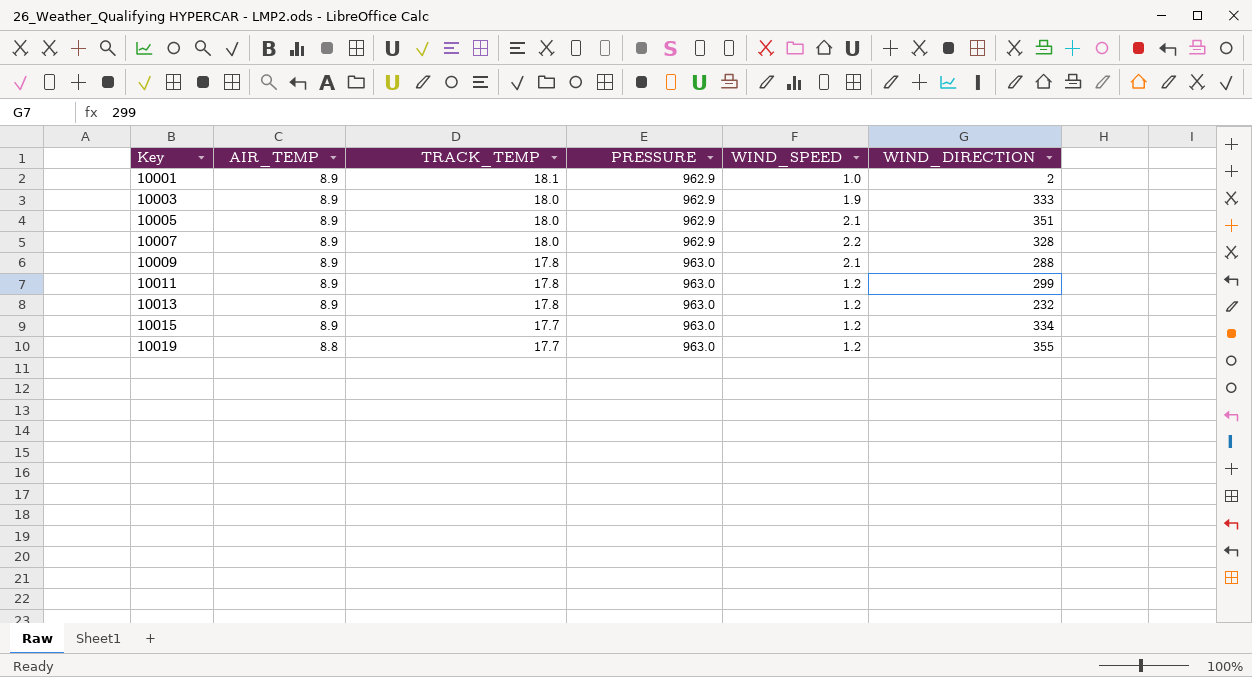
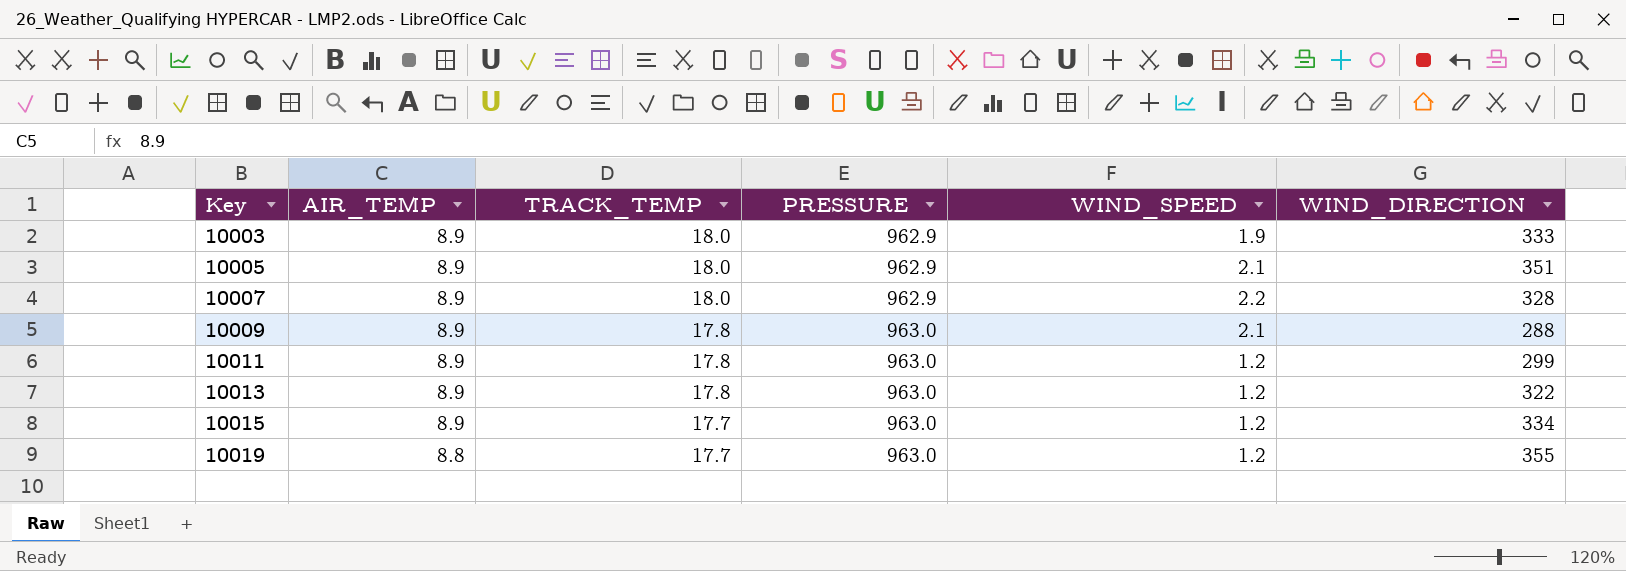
row 10001: 8.9 | 18.1 | 962.9 | 1.0 | 2 -> none
10013 | WIND_DIRECTION: 232 -> 322

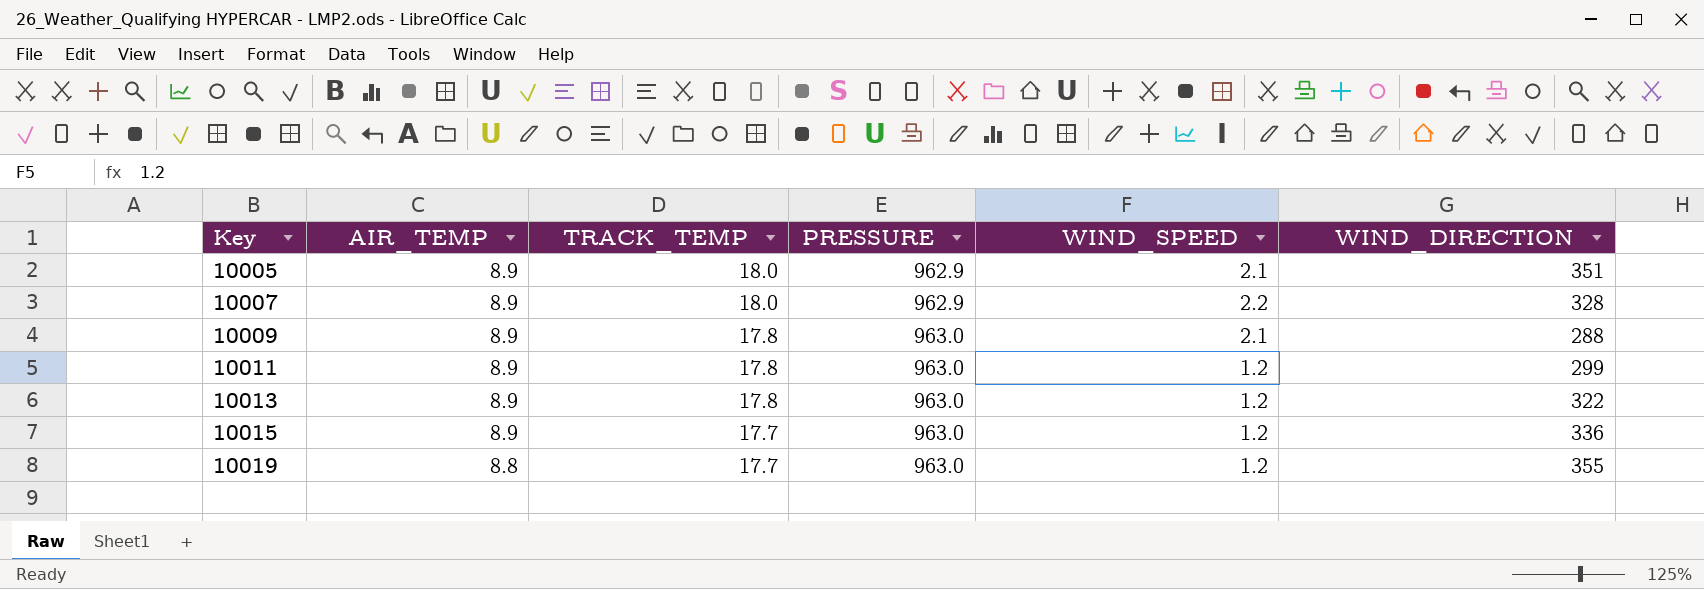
row 10003: 8.9 | 18.0 | 962.9 | 1.9 | 333 -> none
10015 | WIND_DIRECTION: 334 -> 336

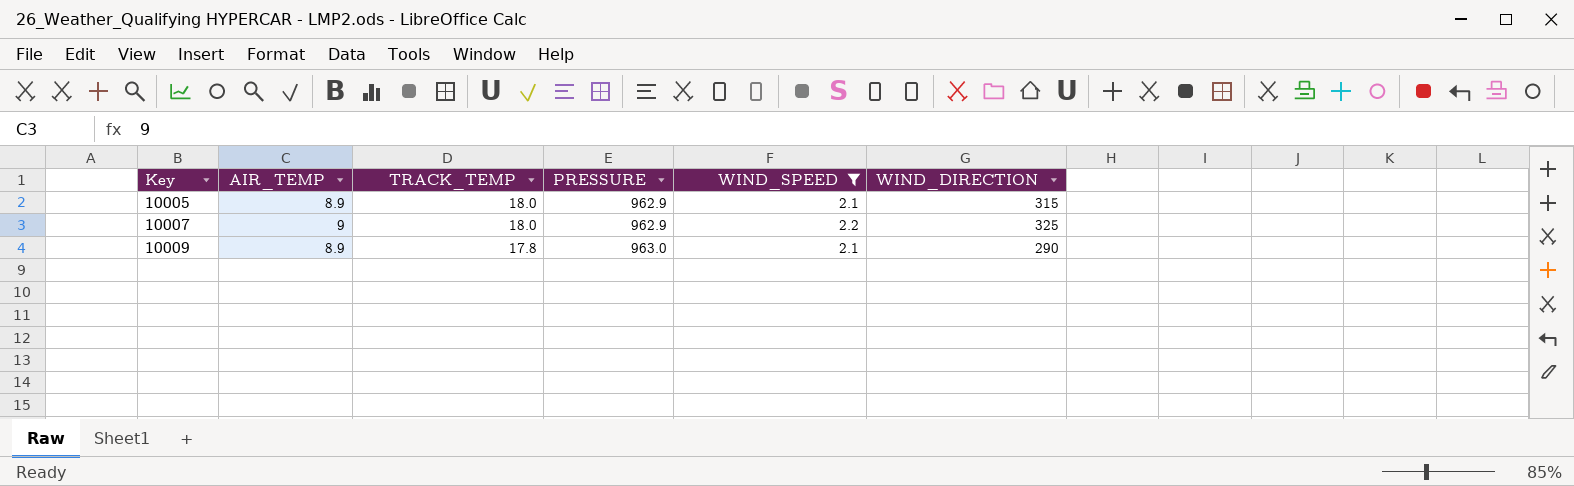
filter: none -> WIND_SPEED != 1.2
10005 | WIND_DIRECTION: 351 -> 315
10007 | AIR_TEMP: 8.9 -> 9
10007 | WIND_DIRECTION: 328 -> 325
10009 | WIND_DIRECTION: 288 -> 290

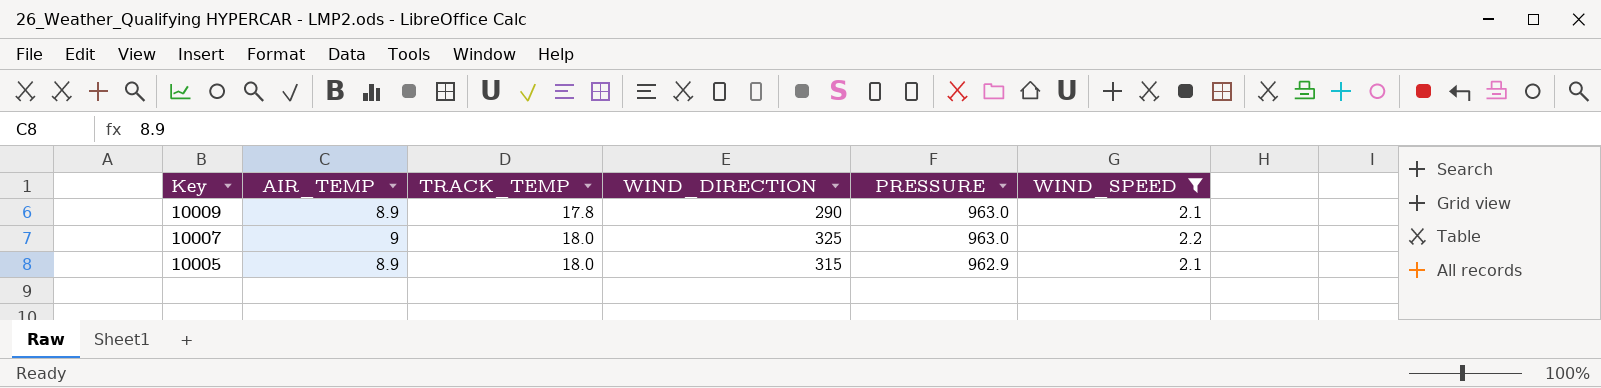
row order: Key ascending -> Key descending
column WIND_DIRECTION | position: 6 -> 4
10007 | PRESSURE: 962.9 -> 963.0

